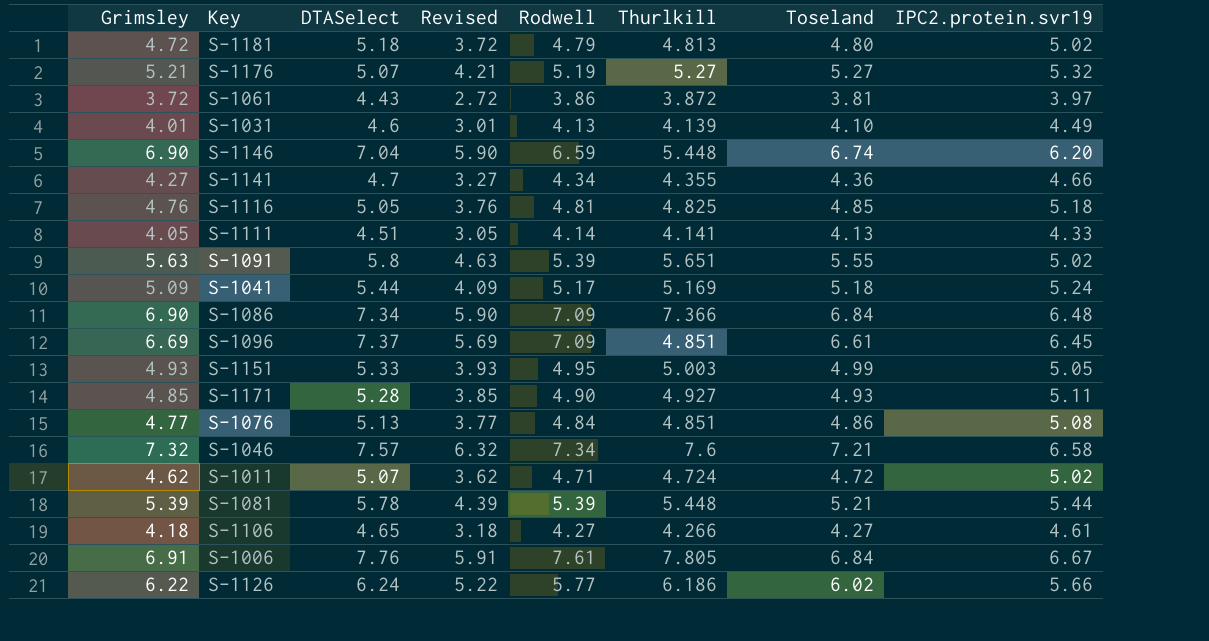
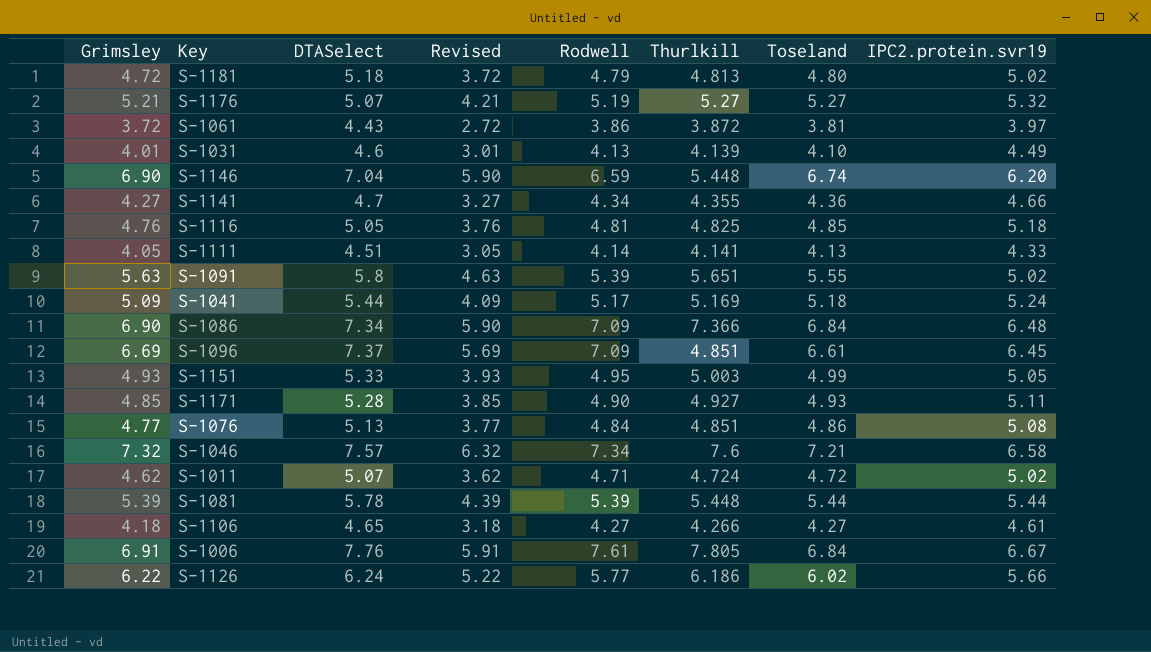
S-1081 | Toseland: 5.21 -> 5.44

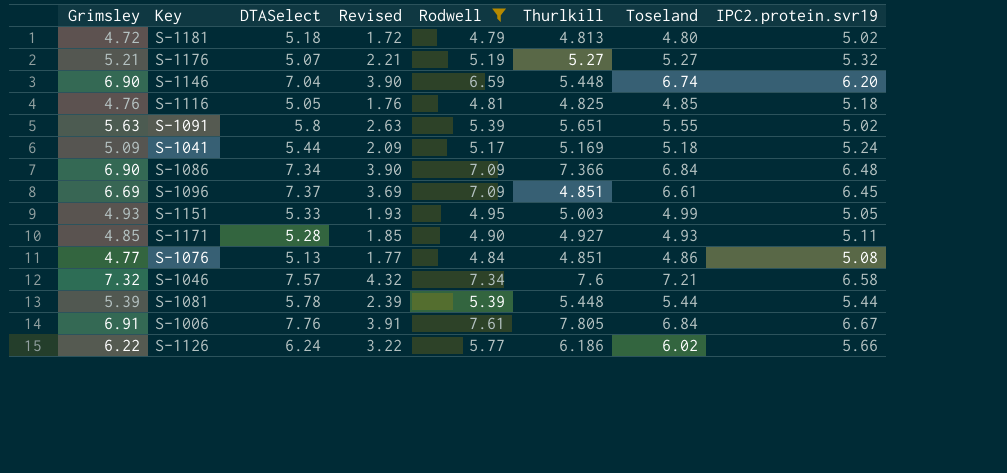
filter: none -> Rodwell >= 4.79
column Revised | formula: [Grimsley] - 1 -> [Grimsley] - 3

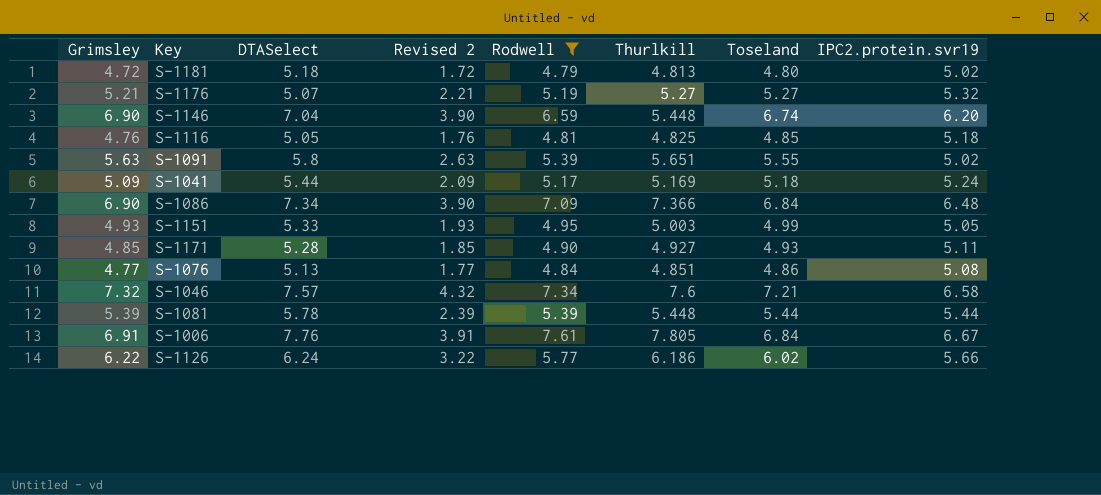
column name: Revised -> Revised 2
row S-1096: 6.69 | 7.37 | 3.69 | 7.09 | 4.851 | 6.61 | 6.45 -> none

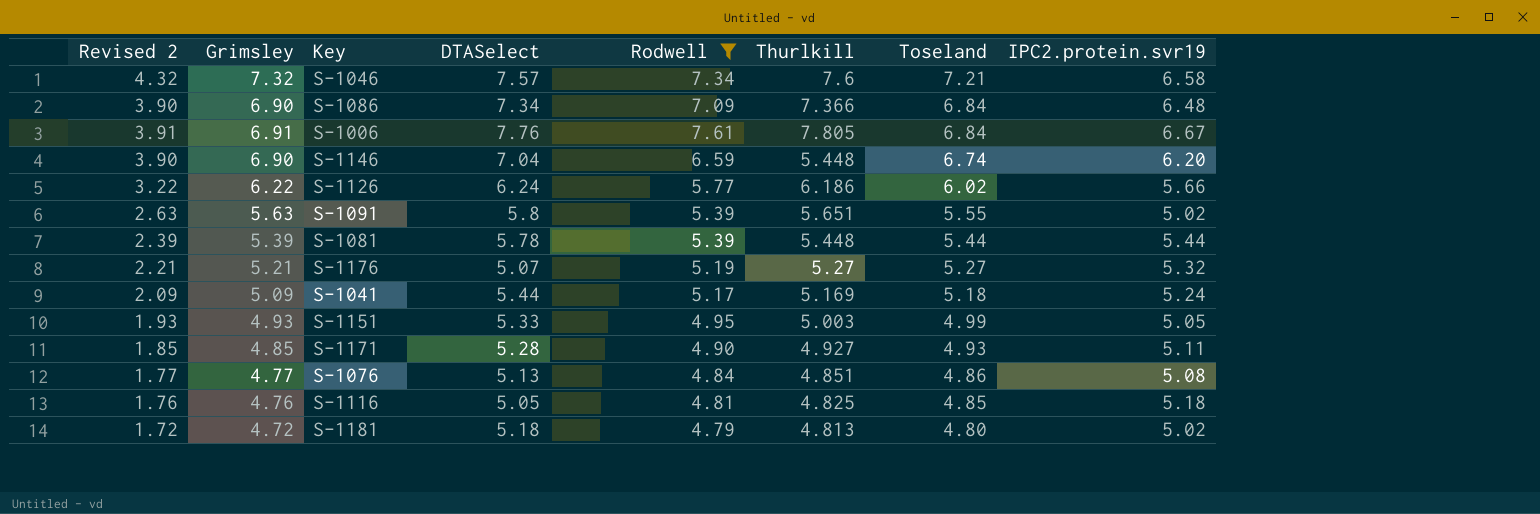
row order: none -> Toseland descending
column Revised 2 | position: 4 -> 1

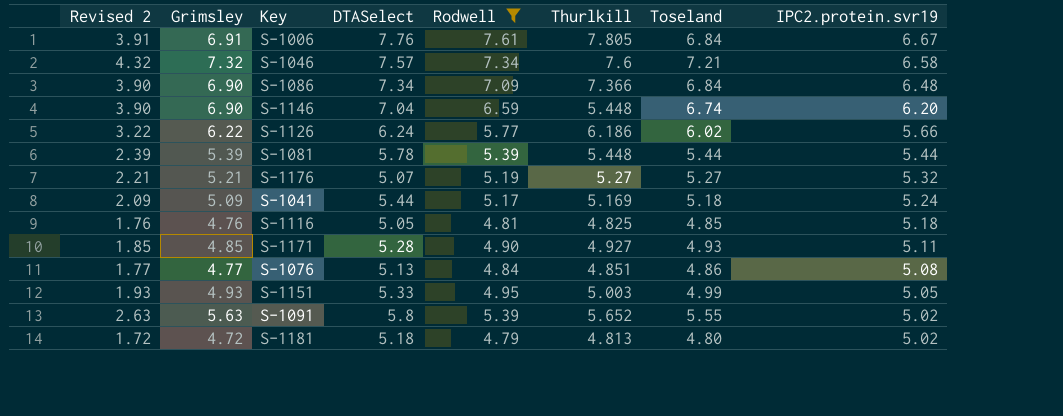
row order: Toseland descending -> IPC2.protein.svr19 descending
S-1091 | Thurlkill: 5.651 -> 5.652

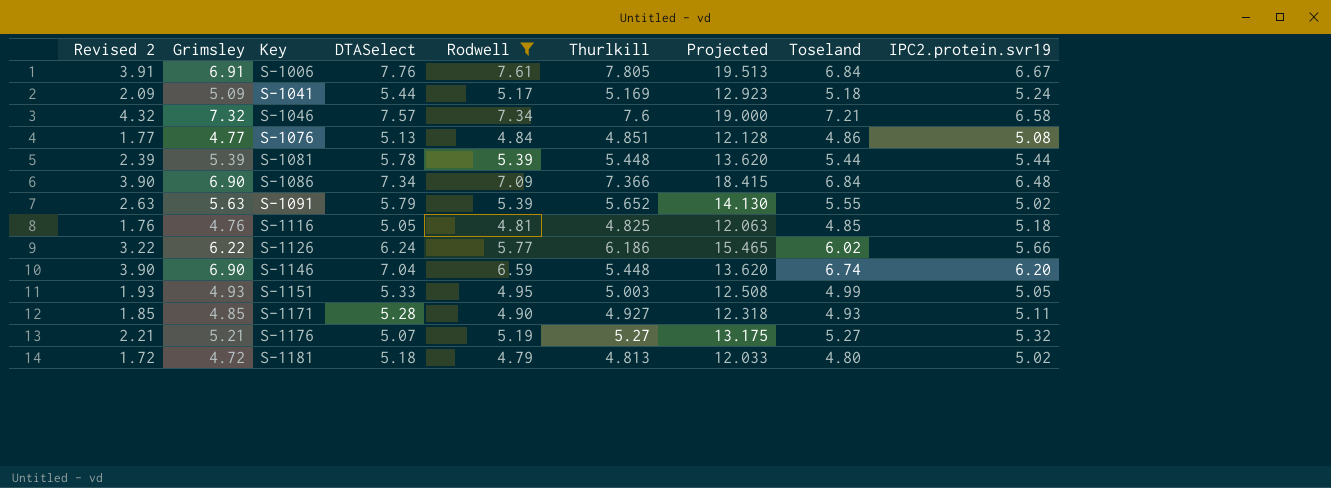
row order: IPC2.protein.svr19 descending -> Key ascending
column Projected | formula: none -> [Thurlkill] * 2.5
S-1091 | DTASelect: 5.8 -> 5.79

